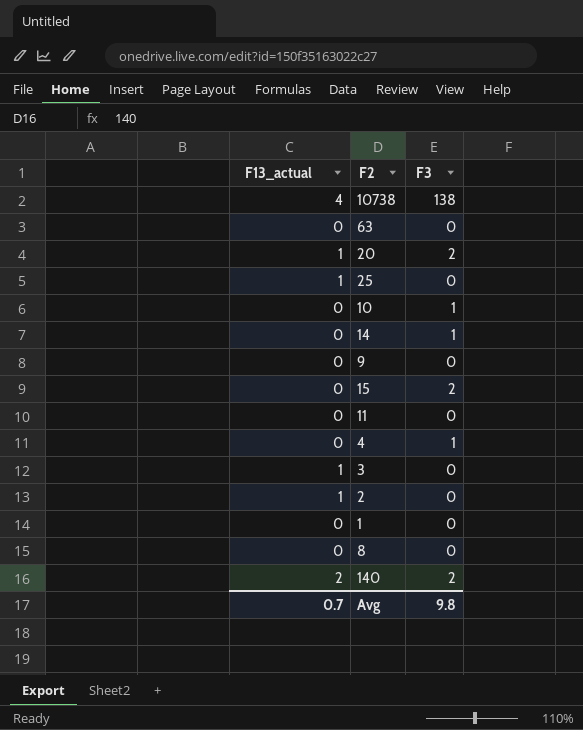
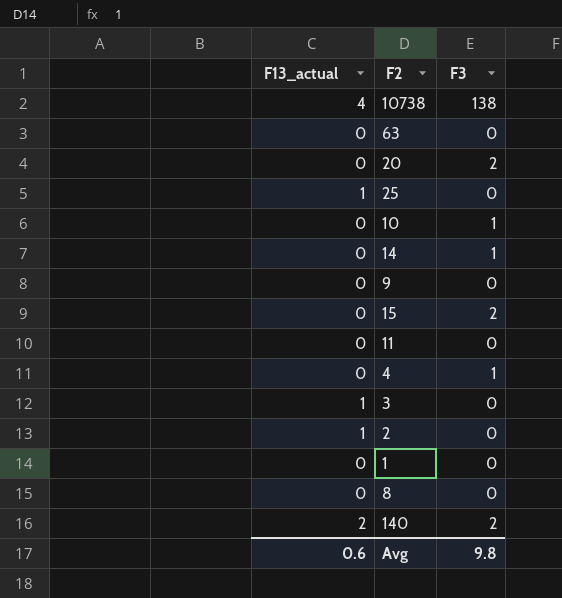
20 | F13_actual: 1 -> 0
Avg | F13_actual: 0.7 -> 0.6

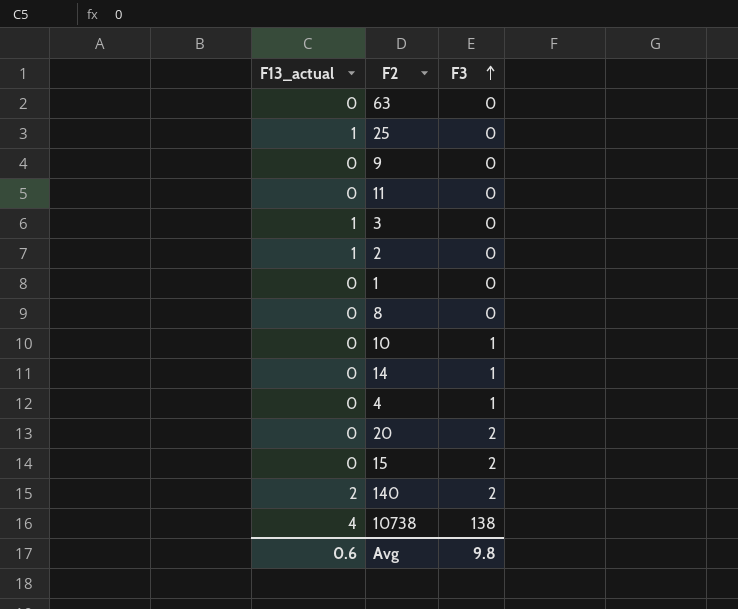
row order: none -> F3 ascending

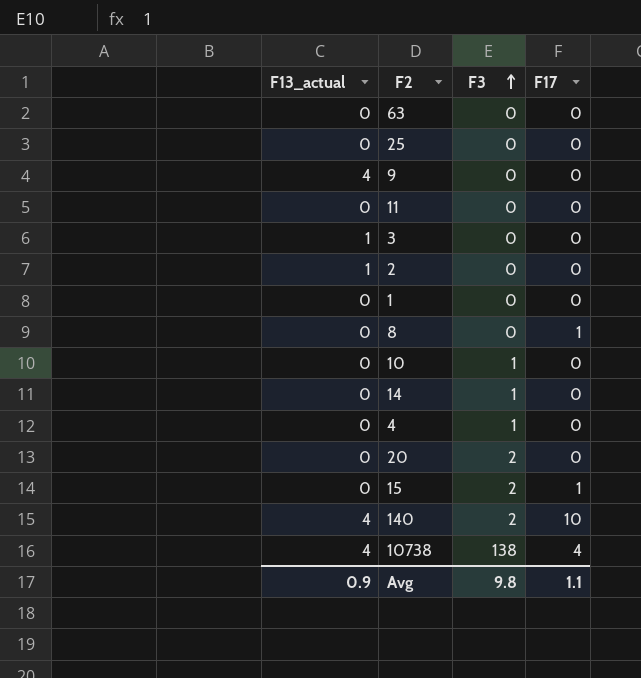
column F17 | position: none -> 4
25 | F13_actual: 1 -> 0
9 | F13_actual: 0 -> 4
140 | F13_actual: 2 -> 4
Avg | F13_actual: 0.6 -> 0.9

